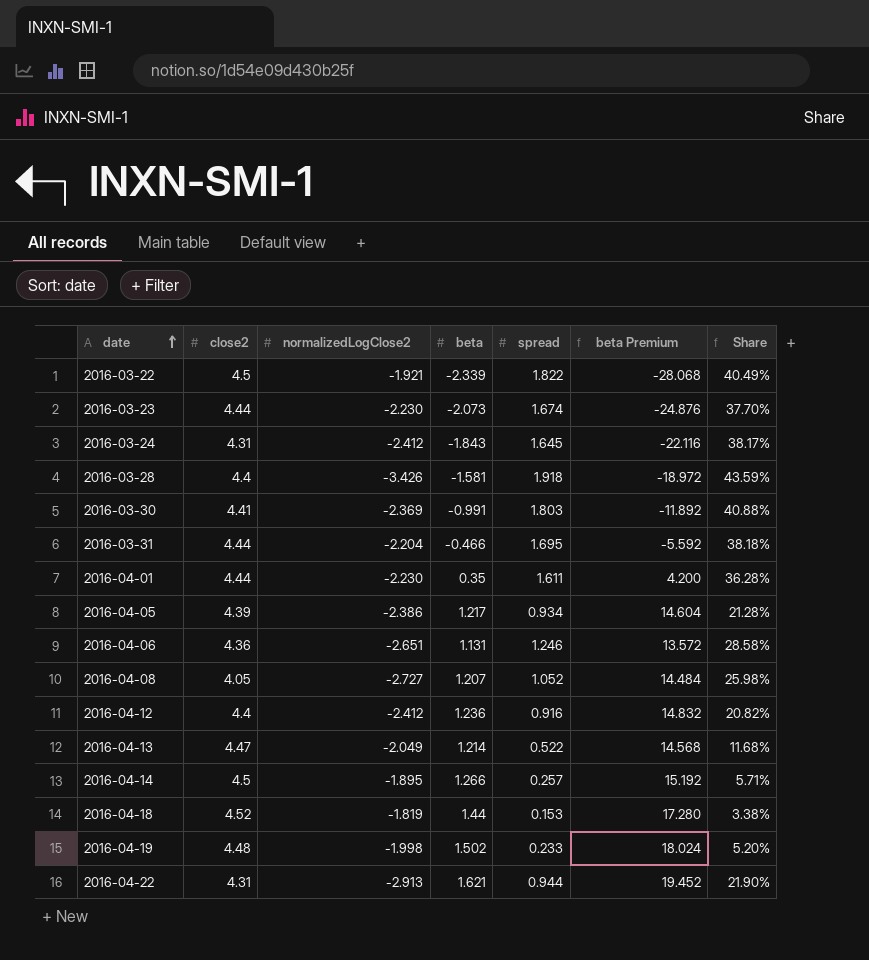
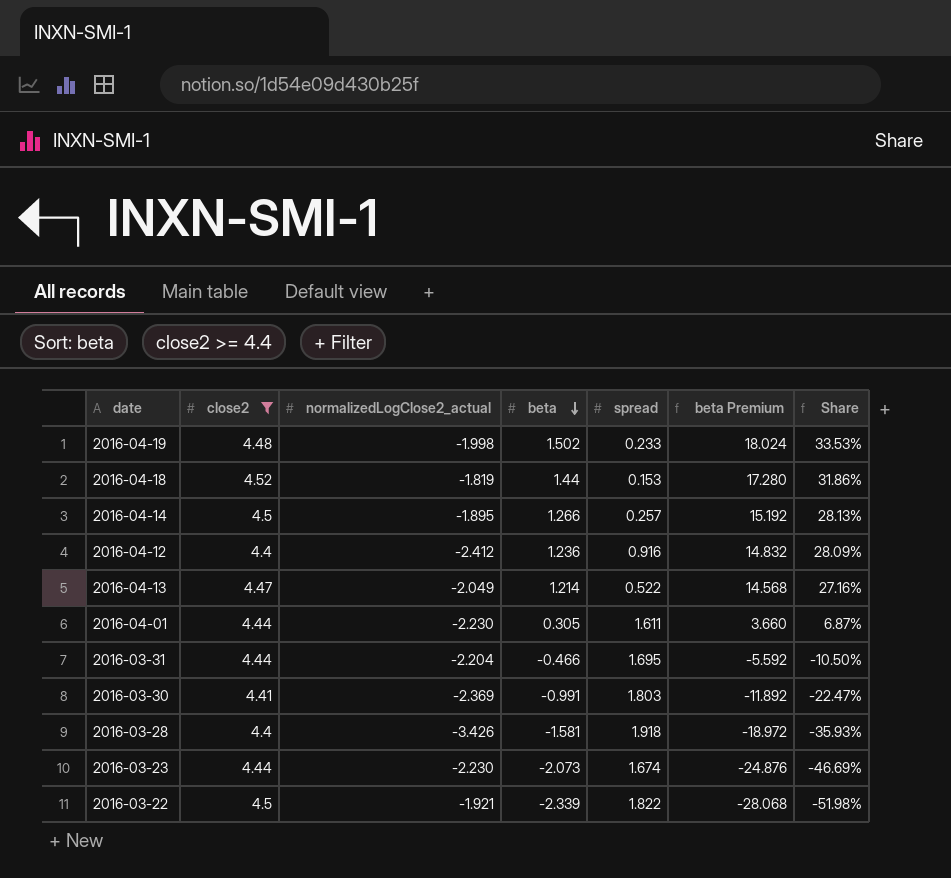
filter: none -> close2 >= 4.4
row order: date ascending -> beta descending
column name: normalizedLogClose2 -> normalizedLogClose2_actual
column Share | formula: [spread] / [close2] -> [beta] / [close2]
2016-04-01 | beta: 0.35 -> 0.305
2016-04-01 | beta Premium: 4.200 -> 3.660

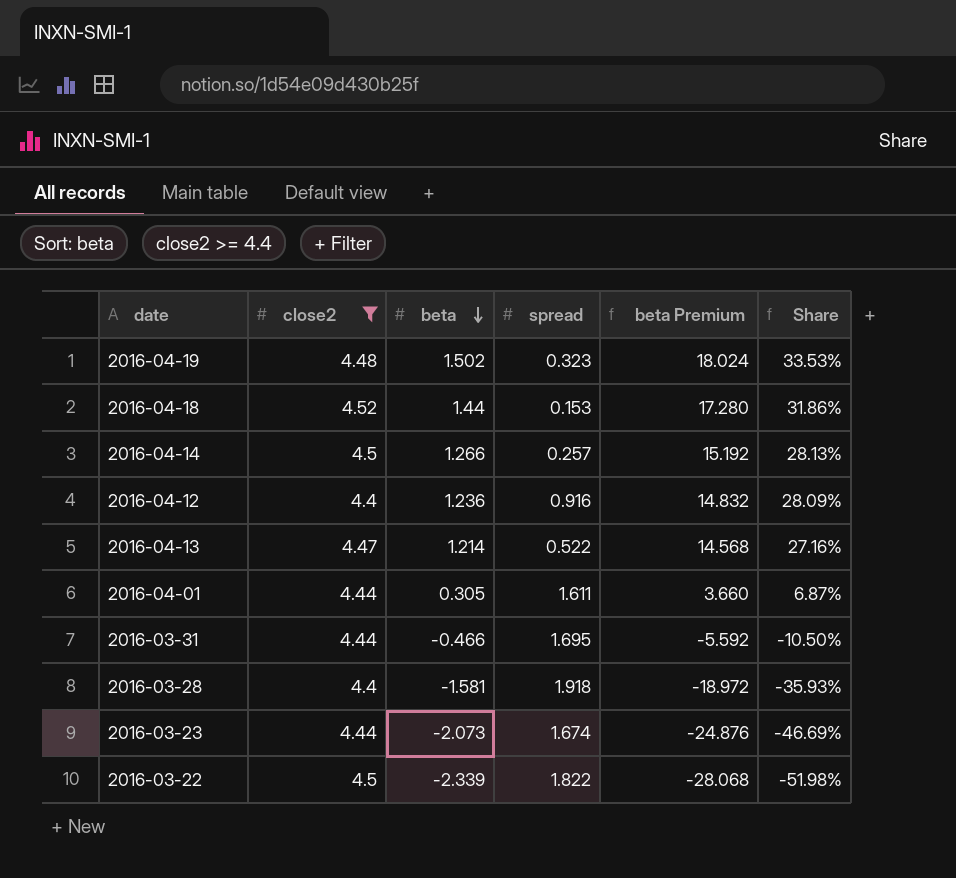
column normalizedLogClose2_actual | position: 3 -> none
row 2016-03-30: 4.41 | -2.369 | -0.991 | 1.803 | -11.892 | -22.47% -> none
2016-04-19 | spread: 0.233 -> 0.323

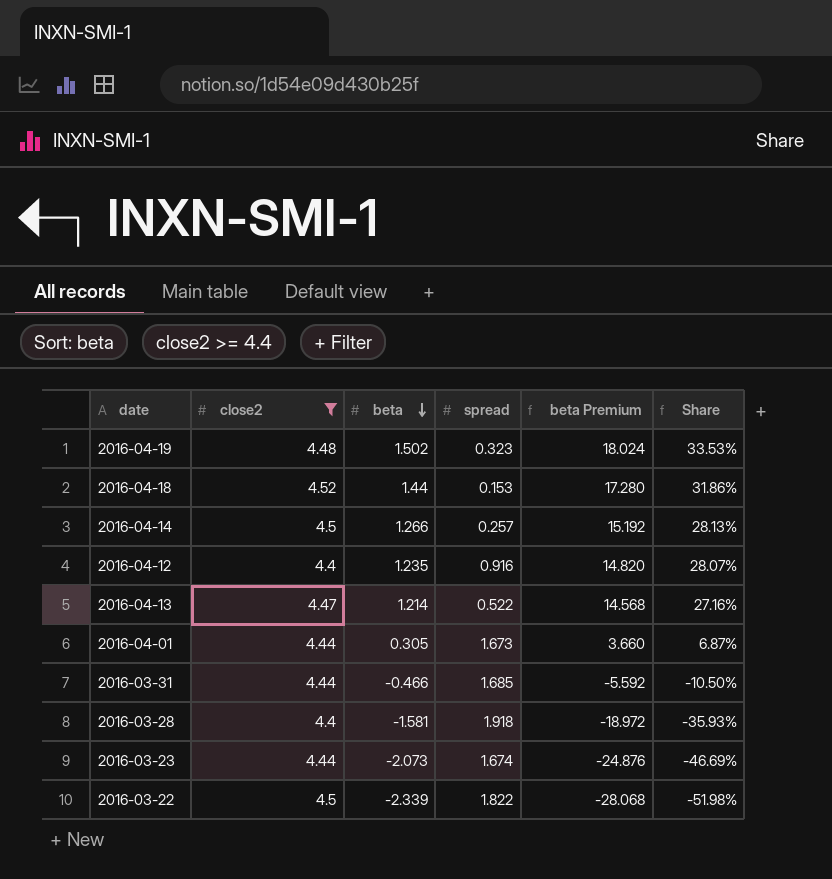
2016-04-12 | beta: 1.236 -> 1.235
2016-04-12 | beta Premium: 14.832 -> 14.820
2016-04-12 | Share: 28.09% -> 28.07%
2016-04-01 | spread: 1.611 -> 1.673
2016-03-31 | spread: 1.695 -> 1.685

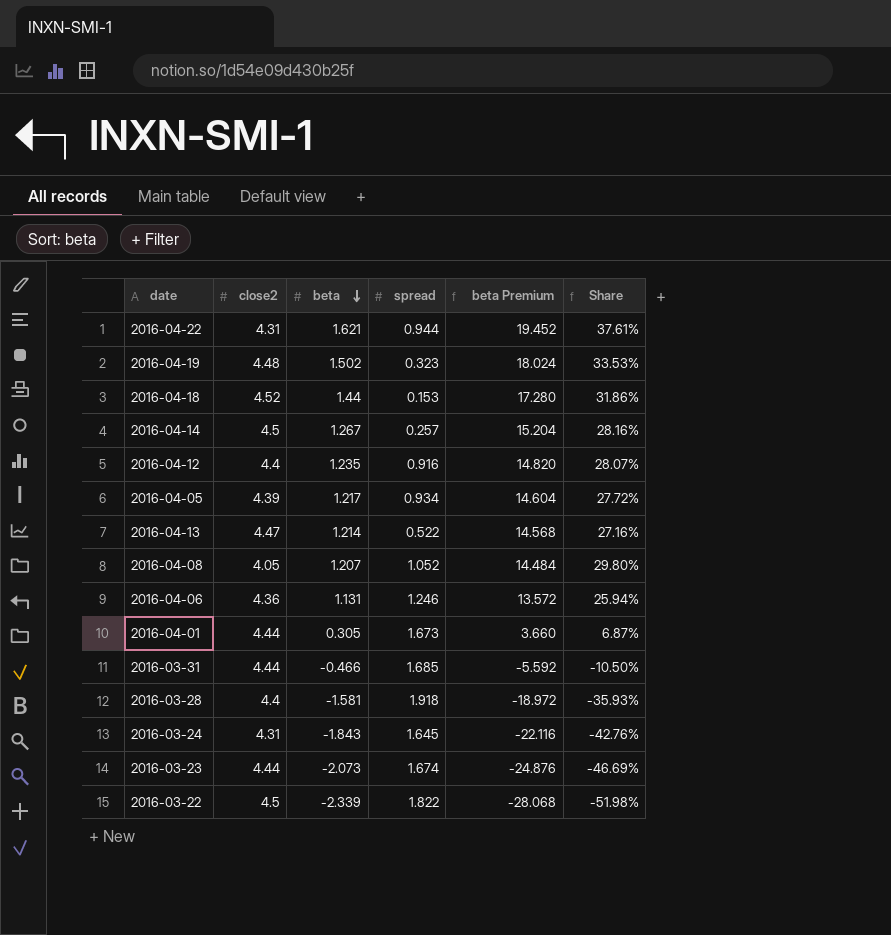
filter: close2 >= 4.4 -> none
2016-04-14 | beta: 1.266 -> 1.267
2016-04-14 | beta Premium: 15.192 -> 15.204
2016-04-14 | Share: 28.13% -> 28.16%

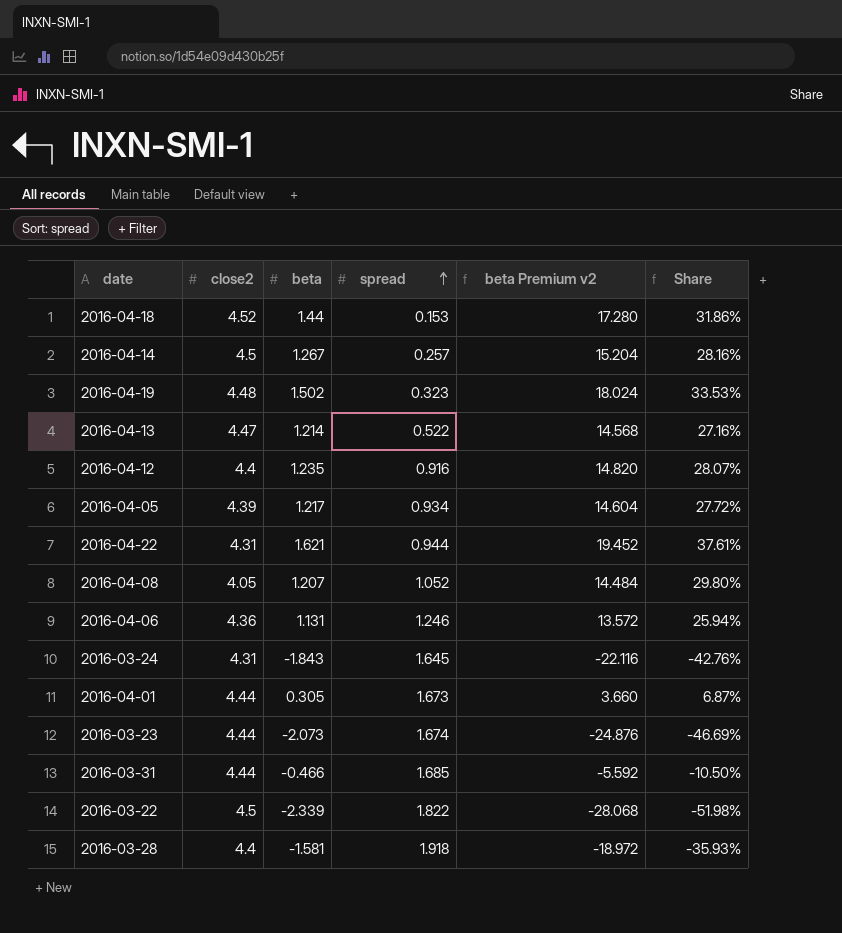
row order: beta descending -> spread ascending
column name: beta Premium -> beta Premium v2

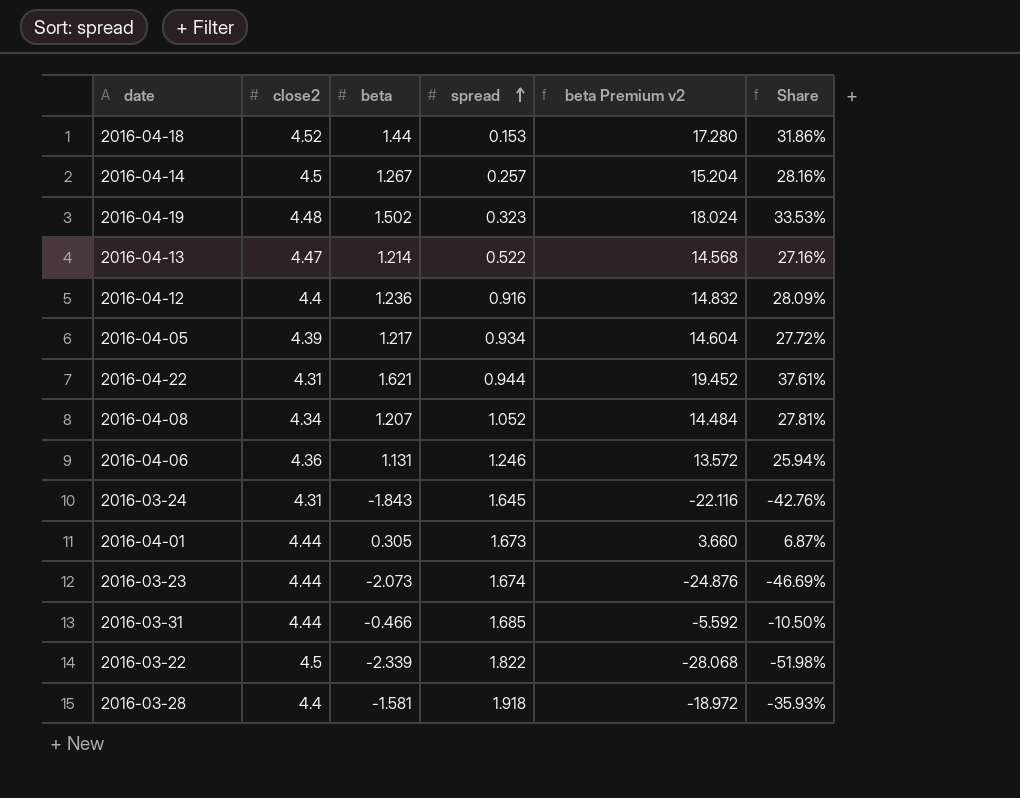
2016-04-12 | beta: 1.235 -> 1.236
2016-04-12 | beta Premium v2: 14.820 -> 14.832
2016-04-12 | Share: 28.07% -> 28.09%
2016-04-08 | close2: 4.05 -> 4.34
2016-04-08 | Share: 29.80% -> 27.81%

